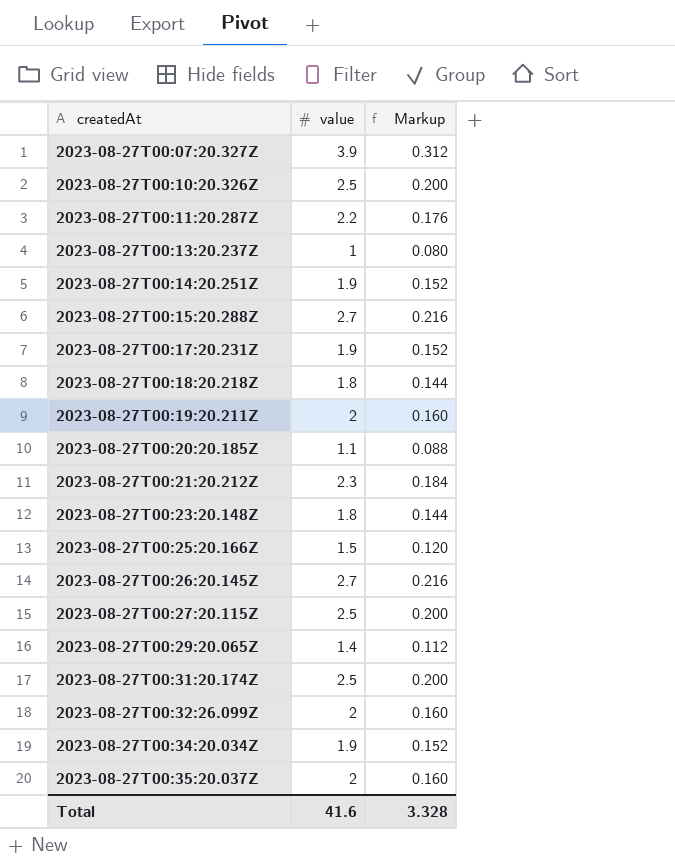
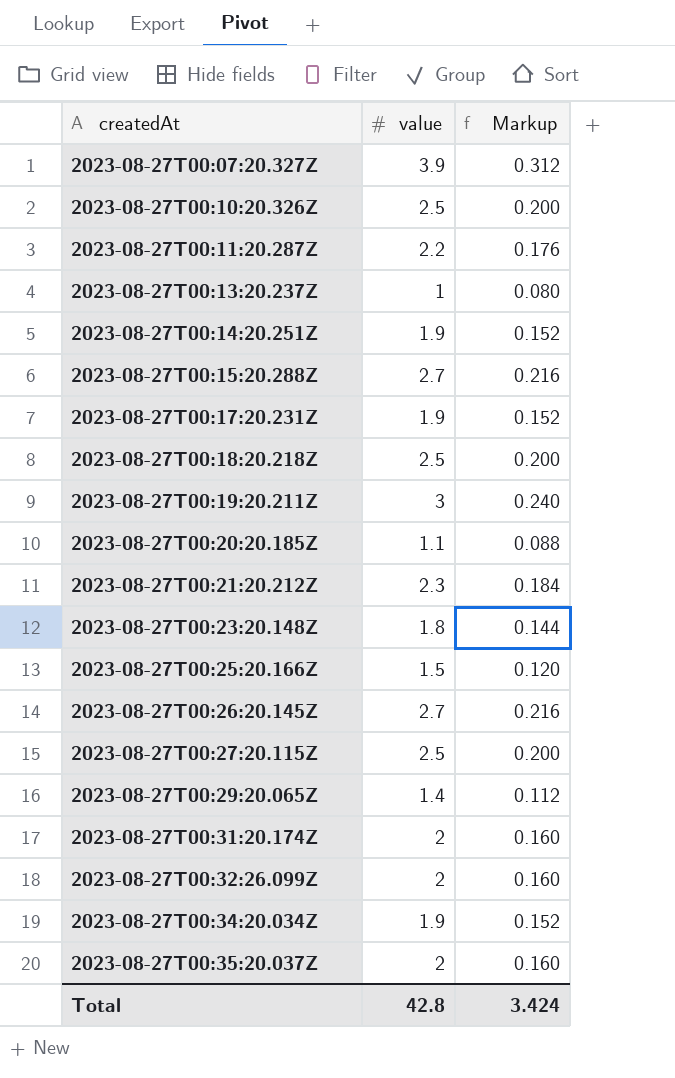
2023-08-27T00:18:20.218Z | value: 1.8 -> 2.5
2023-08-27T00:18:20.218Z | Markup: 0.144 -> 0.200
2023-08-27T00:19:20.211Z | value: 2 -> 3
2023-08-27T00:19:20.211Z | Markup: 0.160 -> 0.240
2023-08-27T00:31:20.174Z | value: 2.5 -> 2
2023-08-27T00:31:20.174Z | Markup: 0.200 -> 0.160
Total | value: 41.6 -> 42.8
Total | Markup: 3.328 -> 3.424

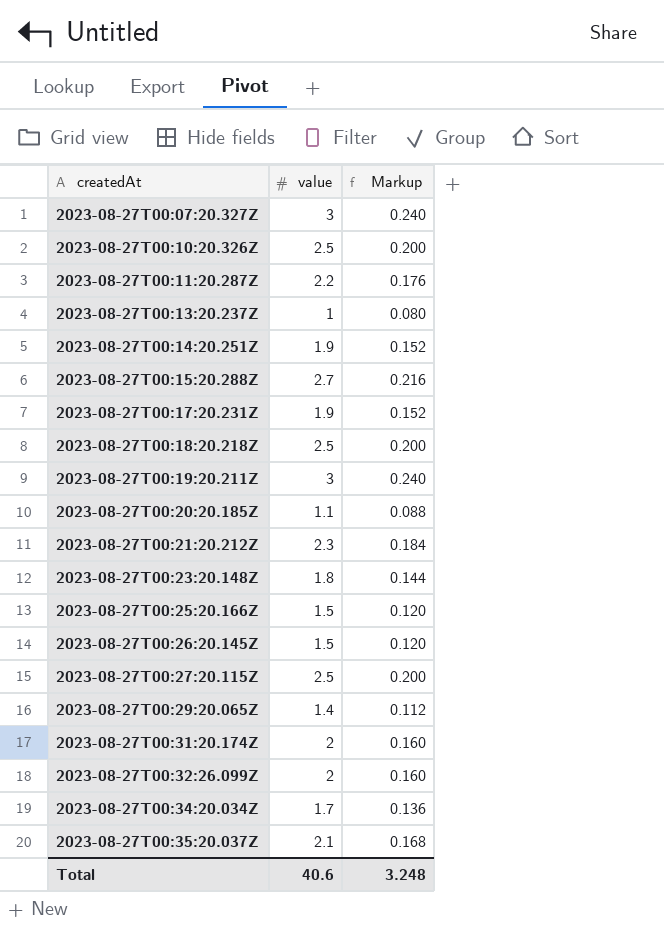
2023-08-27T00:07:20.327Z | value: 3.9 -> 3
2023-08-27T00:07:20.327Z | Markup: 0.312 -> 0.240
2023-08-27T00:26:20.145Z | value: 2.7 -> 1.5
2023-08-27T00:26:20.145Z | Markup: 0.216 -> 0.120
2023-08-27T00:34:20.034Z | value: 1.9 -> 1.7
2023-08-27T00:34:20.034Z | Markup: 0.152 -> 0.136
2023-08-27T00:35:20.037Z | value: 2 -> 2.1
2023-08-27T00:35:20.037Z | Markup: 0.160 -> 0.168
Total | value: 42.8 -> 40.6
Total | Markup: 3.424 -> 3.248

